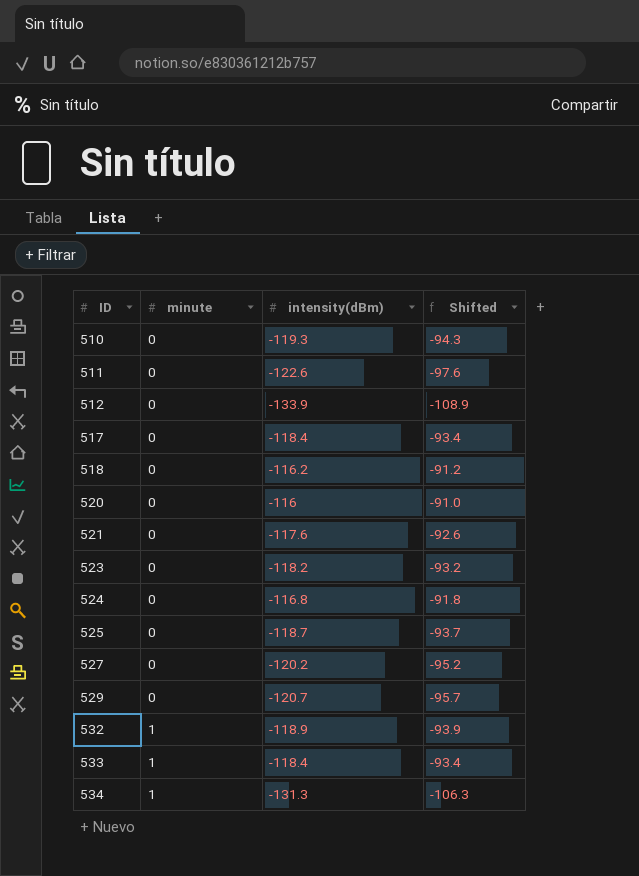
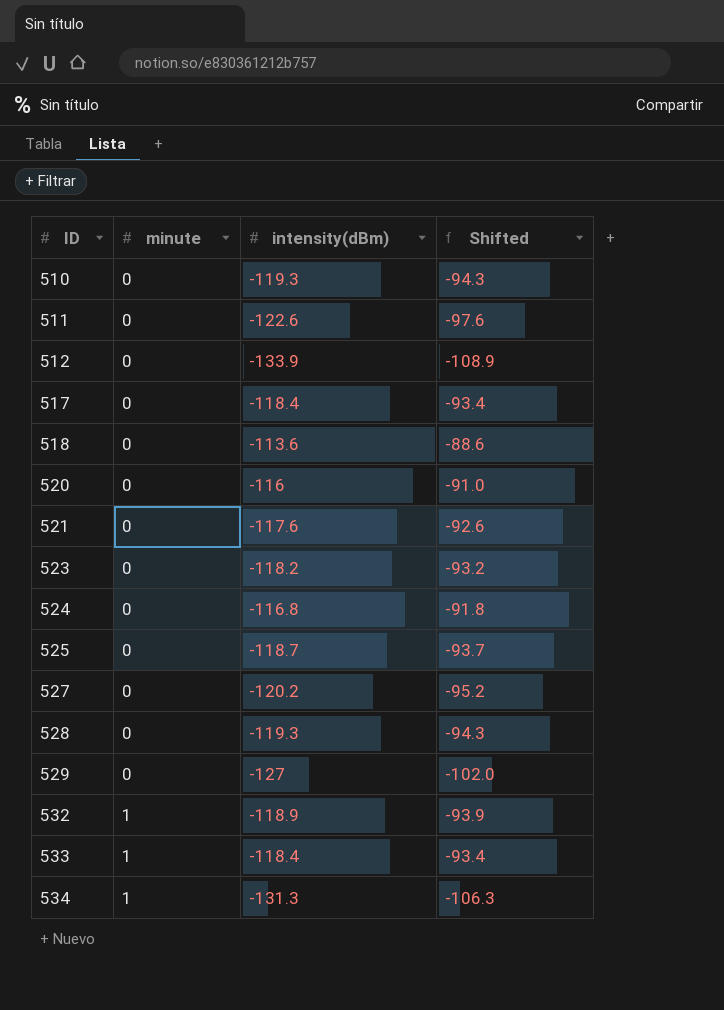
518 | intensity(dBm): -116.2 -> -113.6
518 | Shifted: -91.2 -> -88.6
row 528: none -> 0 | -119.3 | -94.3
529 | intensity(dBm): -120.7 -> -127
529 | Shifted: -95.7 -> -102.0

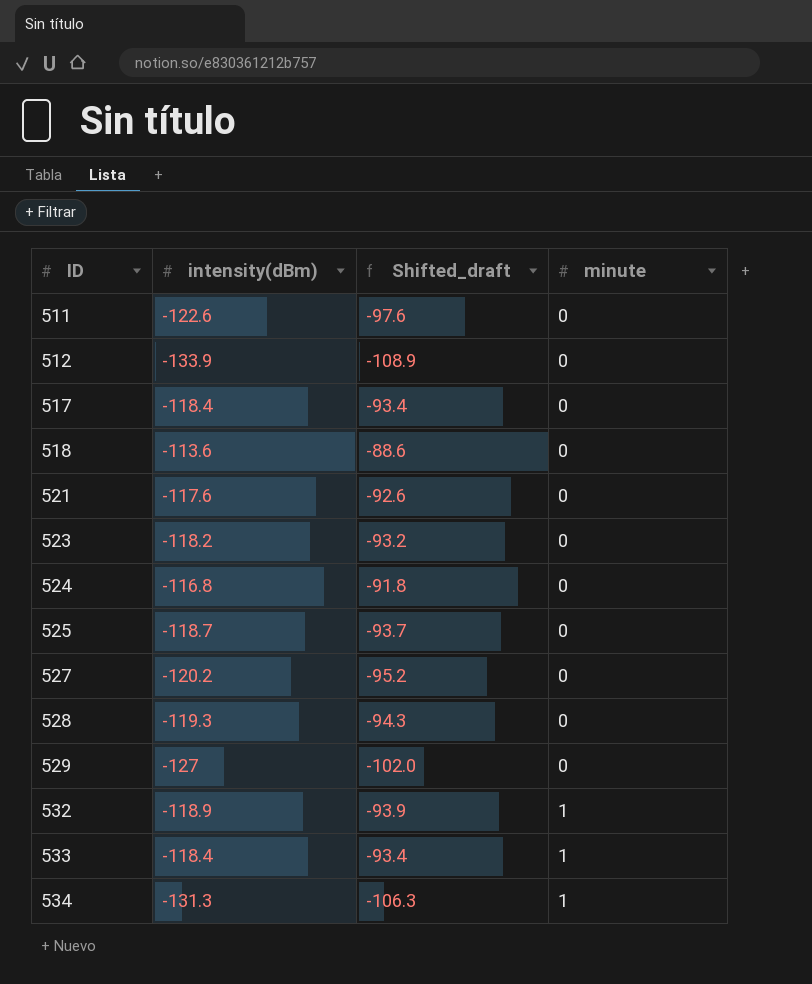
column name: Shifted -> Shifted_draft
column minute | position: 2 -> 4
row 510: 0 | -119.3 | -94.3 -> none
row 520: 0 | -116 | -91.0 -> none

